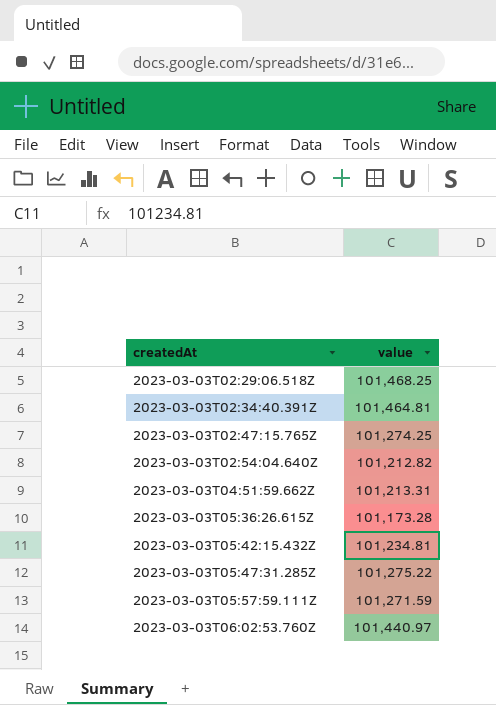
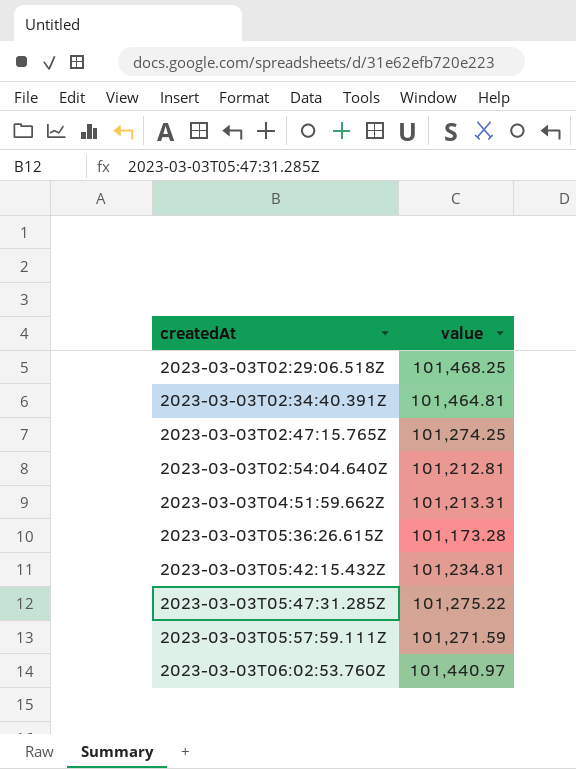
2023-03-03T02:54:04.640Z | value: 101,212.82 -> 101,212.81

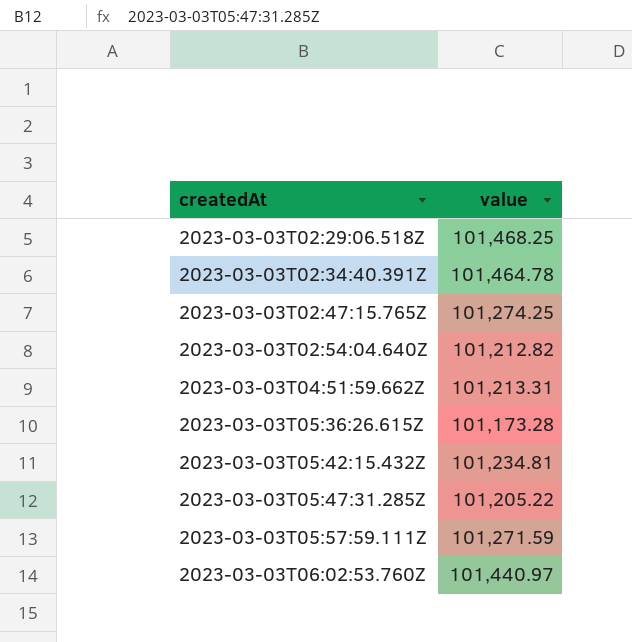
2023-03-03T02:34:40.391Z | value: 101,464.81 -> 101,464.78
2023-03-03T02:54:04.640Z | value: 101,212.81 -> 101,212.82
2023-03-03T05:47:31.285Z | value: 101,275.22 -> 101,205.22

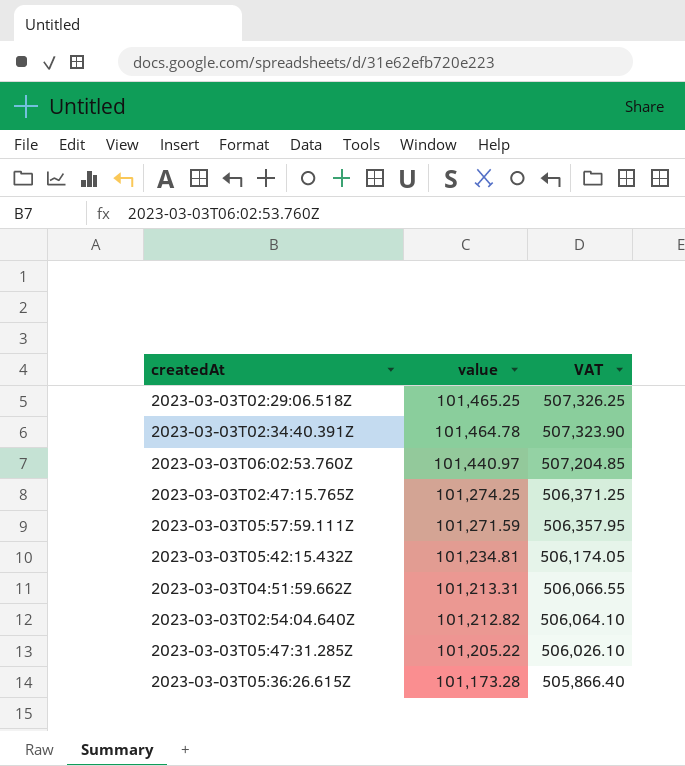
row order: createdAt ascending -> value descending
column VAT | formula: none -> [value] * 5
2023-03-03T02:29:06.518Z | value: 101,468.25 -> 101,465.25

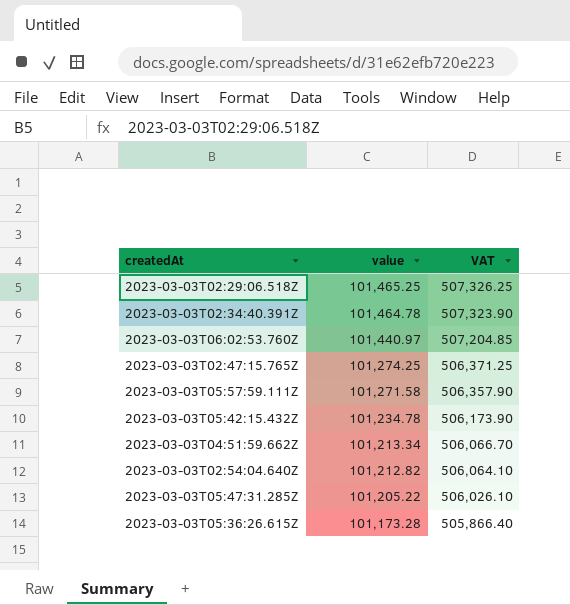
2023-03-03T05:57:59.111Z | value: 101,271.59 -> 101,271.58
2023-03-03T05:57:59.111Z | VAT: 506,357.95 -> 506,357.90
2023-03-03T05:42:15.432Z | value: 101,234.81 -> 101,234.78
2023-03-03T05:42:15.432Z | VAT: 506,174.05 -> 506,173.90
2023-03-03T04:51:59.662Z | value: 101,213.31 -> 101,213.34
2023-03-03T04:51:59.662Z | VAT: 506,066.55 -> 506,066.70

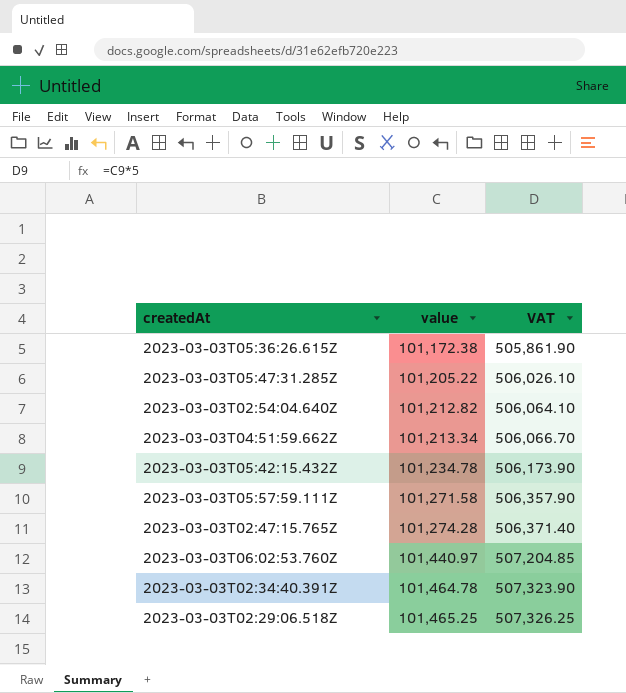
row order: value descending -> value ascending
2023-03-03T05:36:26.615Z | value: 101,173.28 -> 101,172.38
2023-03-03T05:36:26.615Z | VAT: 505,866.40 -> 505,861.90
2023-03-03T02:47:15.765Z | value: 101,274.25 -> 101,274.28
2023-03-03T02:47:15.765Z | VAT: 506,371.25 -> 506,371.40

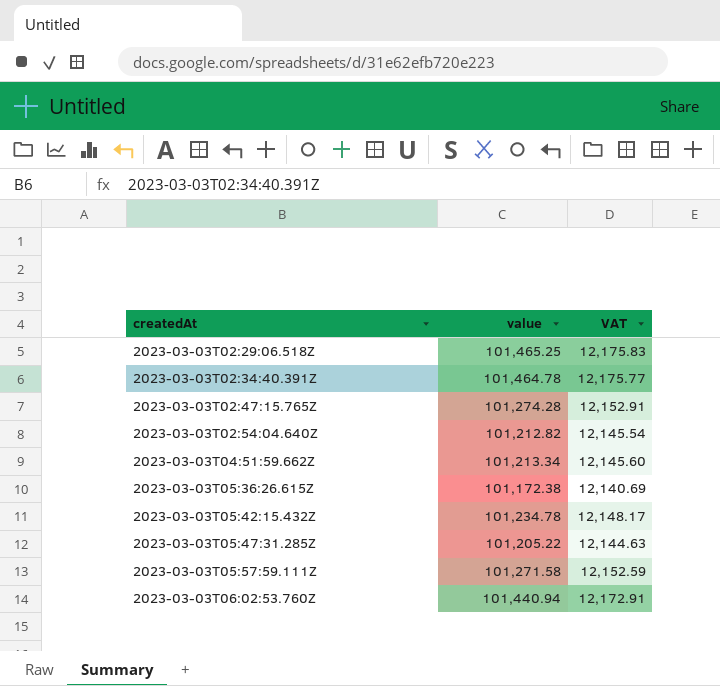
row order: value ascending -> createdAt ascending
column VAT | formula: [value] * 5 -> [value] * 0.12
2023-03-03T06:02:53.760Z | value: 101,440.97 -> 101,440.94

